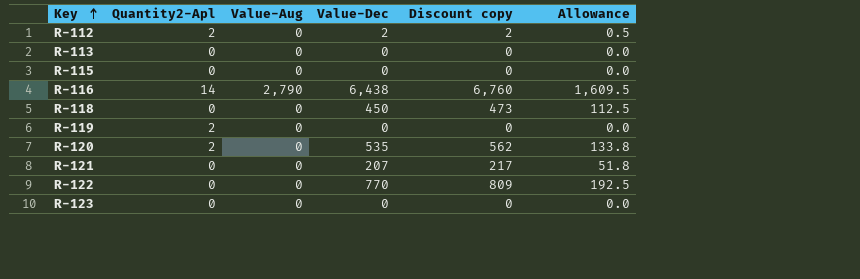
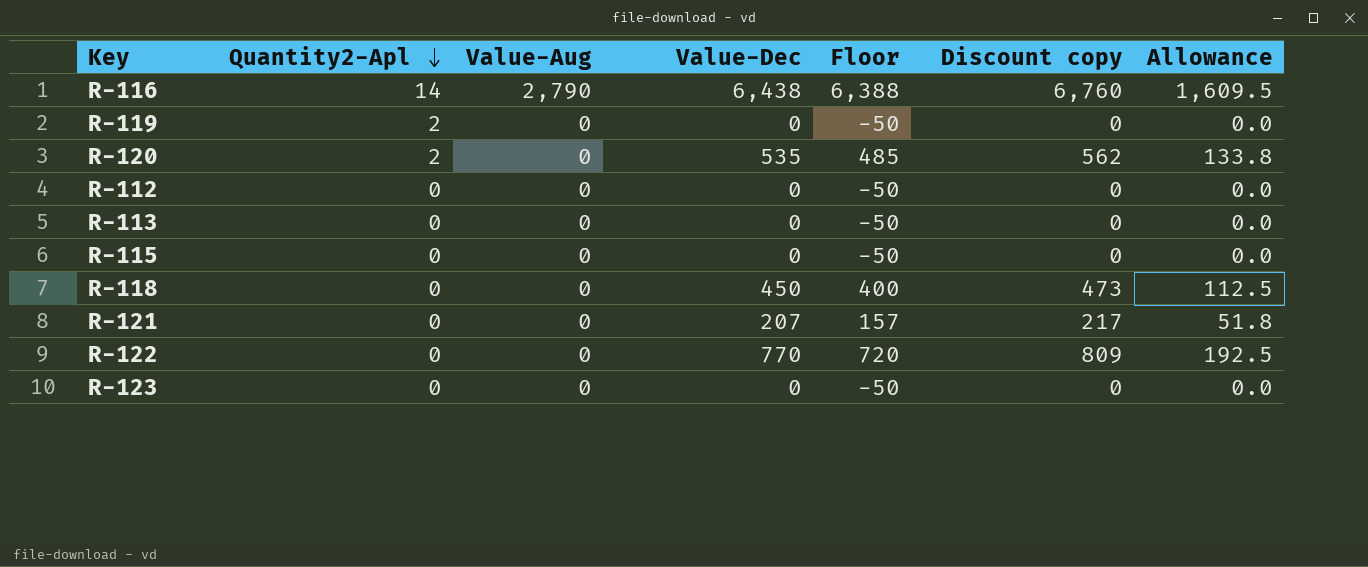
row order: Key ascending -> Quantity2-Apl descending
column Floor | formula: none -> [Value-Dec] - 50
R-112 | Quantity2-Apl: 2 -> 0
R-112 | Value-Dec: 2 -> 0
R-112 | Discount copy: 2 -> 0
R-112 | Allowance: 0.5 -> 0.0

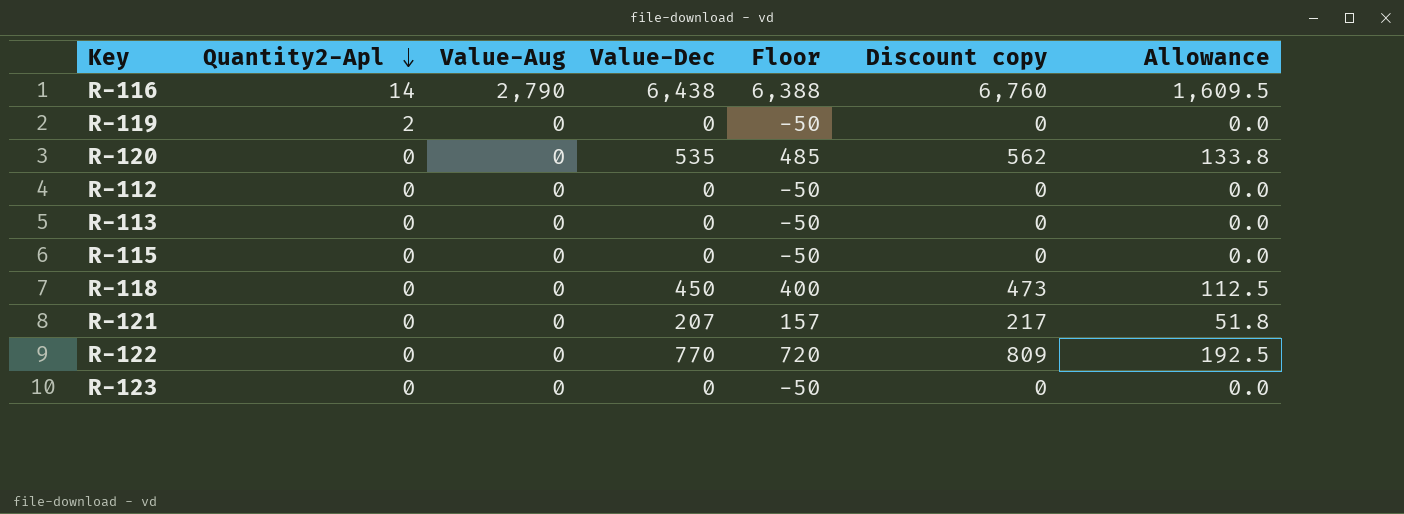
R-120 | Quantity2-Apl: 2 -> 0

